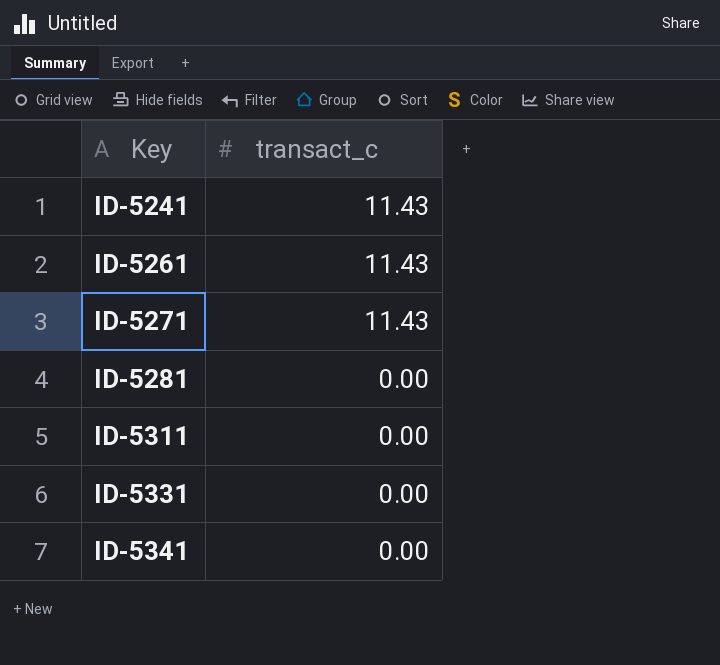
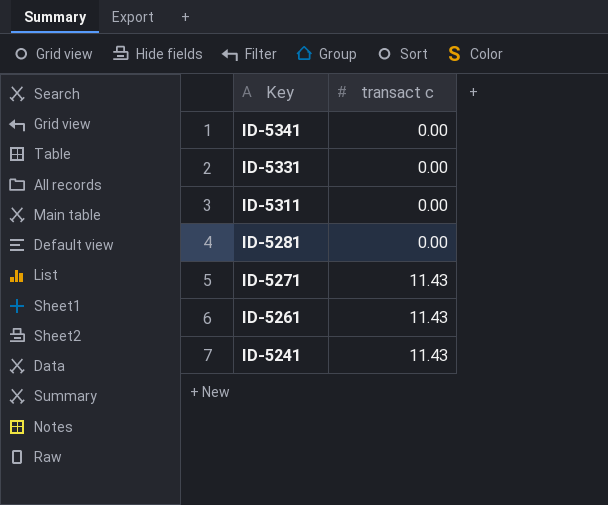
row order: Key ascending -> Key descending
column name: transact_c -> transact c

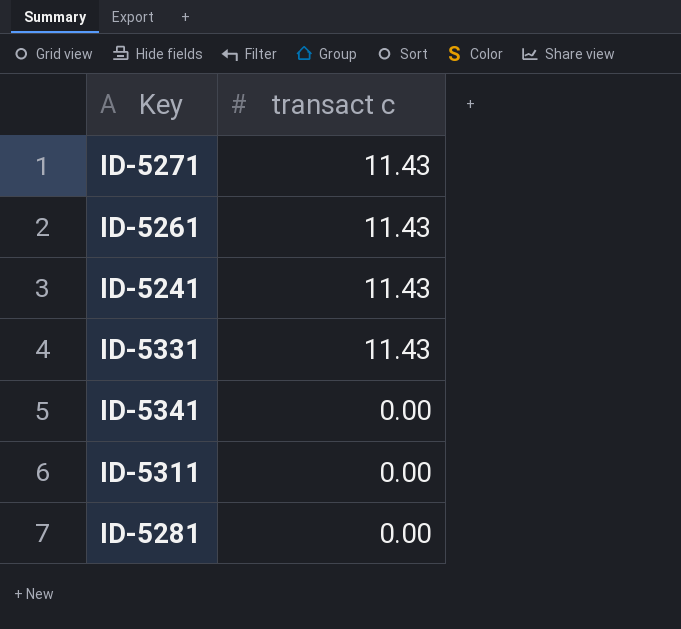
row order: Key descending -> transact c descending
ID-5331 | transact c: 0.00 -> 11.43

